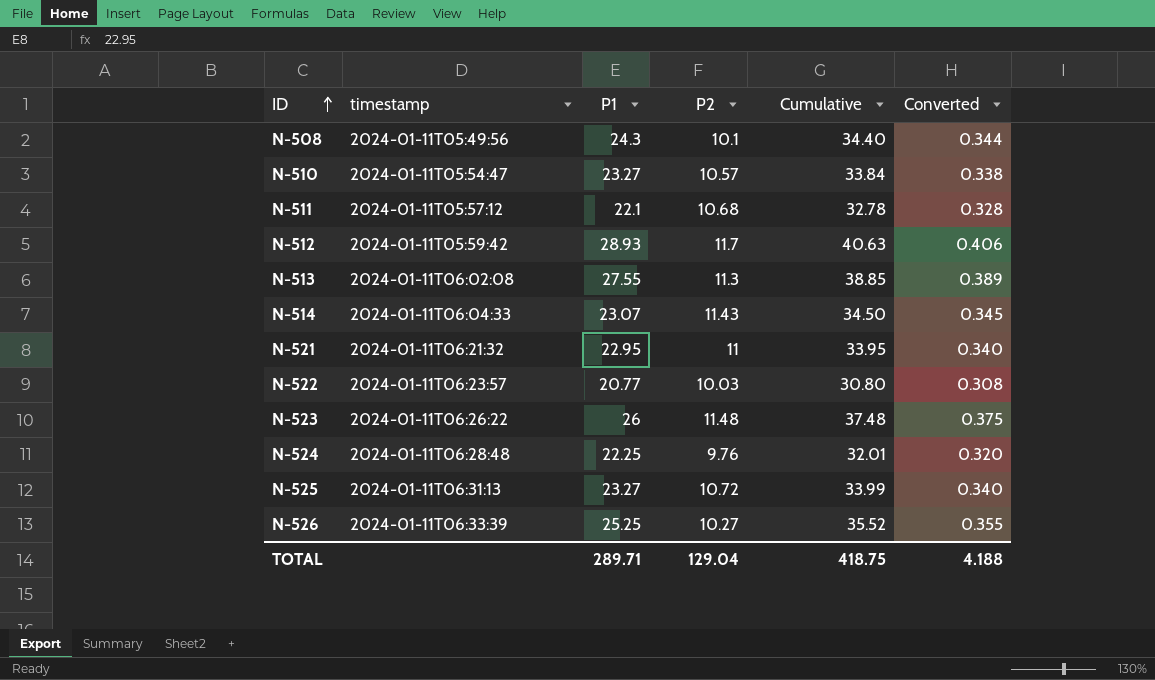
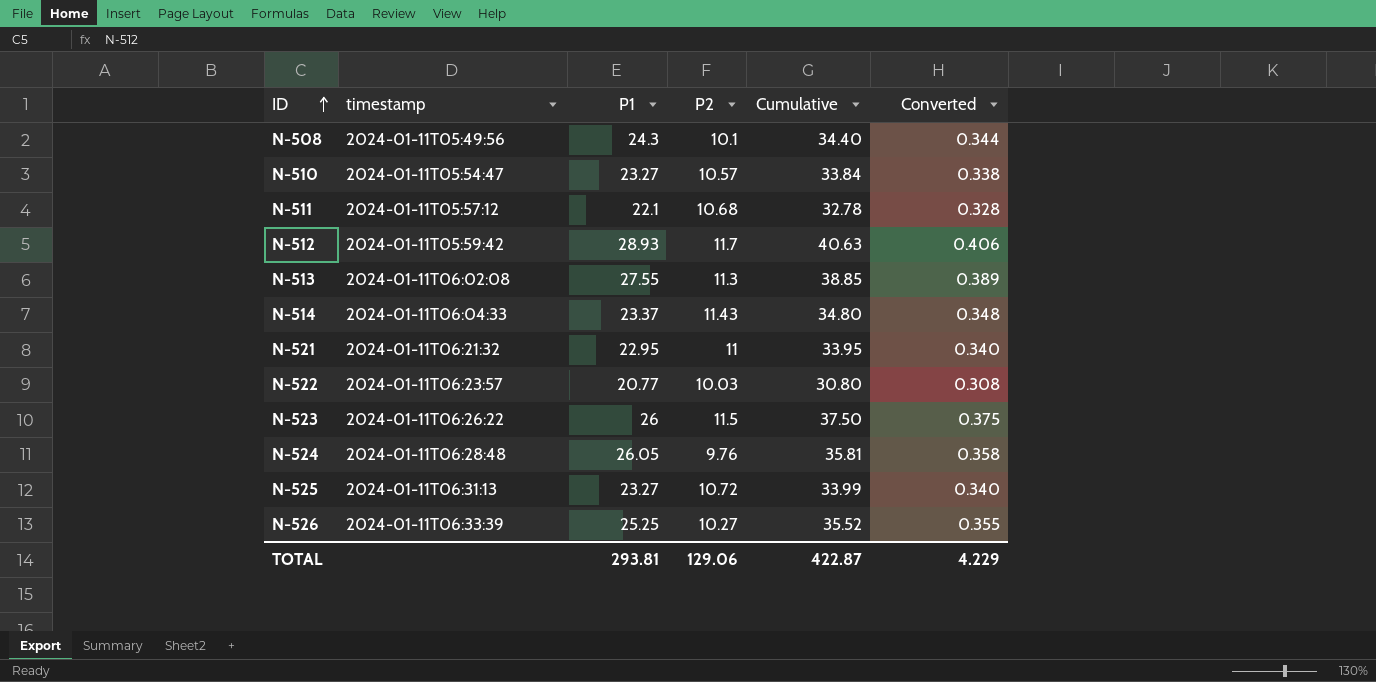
N-514 | P1: 23.07 -> 23.37
N-514 | Cumulative: 34.50 -> 34.80
N-514 | Converted: 0.345 -> 0.348
N-523 | P2: 11.48 -> 11.5
N-523 | Cumulative: 37.48 -> 37.50
N-524 | P1: 22.25 -> 26.05
N-524 | Cumulative: 32.01 -> 35.81
N-524 | Converted: 0.320 -> 0.358
TOTAL | P1: 289.71 -> 293.81
TOTAL | P2: 129.04 -> 129.06
TOTAL | Cumulative: 418.75 -> 422.87
TOTAL | Converted: 4.188 -> 4.229

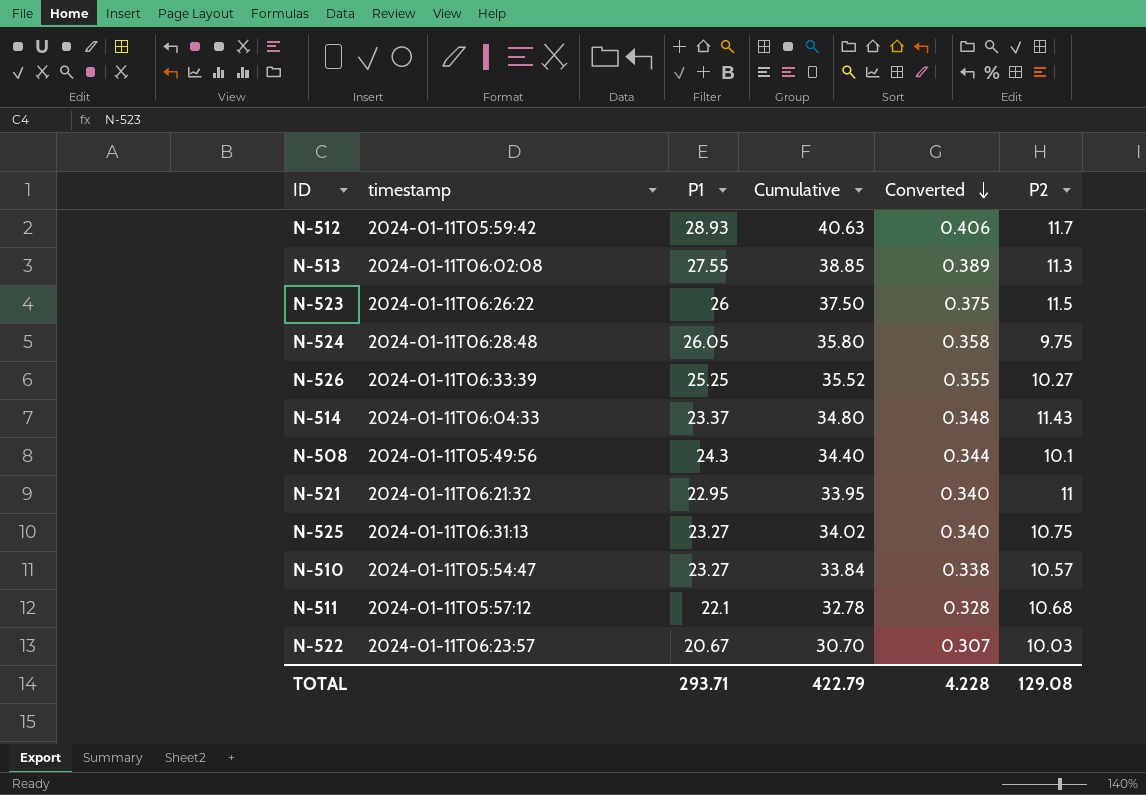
row order: ID ascending -> Converted descending
column P2 | position: 4 -> 6
N-524 | Cumulative: 35.81 -> 35.80
N-524 | P2: 9.76 -> 9.75
N-525 | Cumulative: 33.99 -> 34.02
N-525 | P2: 10.72 -> 10.75
N-522 | P1: 20.77 -> 20.67
N-522 | Cumulative: 30.80 -> 30.70
N-522 | Converted: 0.308 -> 0.307
TOTAL | P1: 293.81 -> 293.71
TOTAL | Cumulative: 422.87 -> 422.79
TOTAL | Converted: 4.229 -> 4.228
TOTAL | P2: 129.06 -> 129.08

